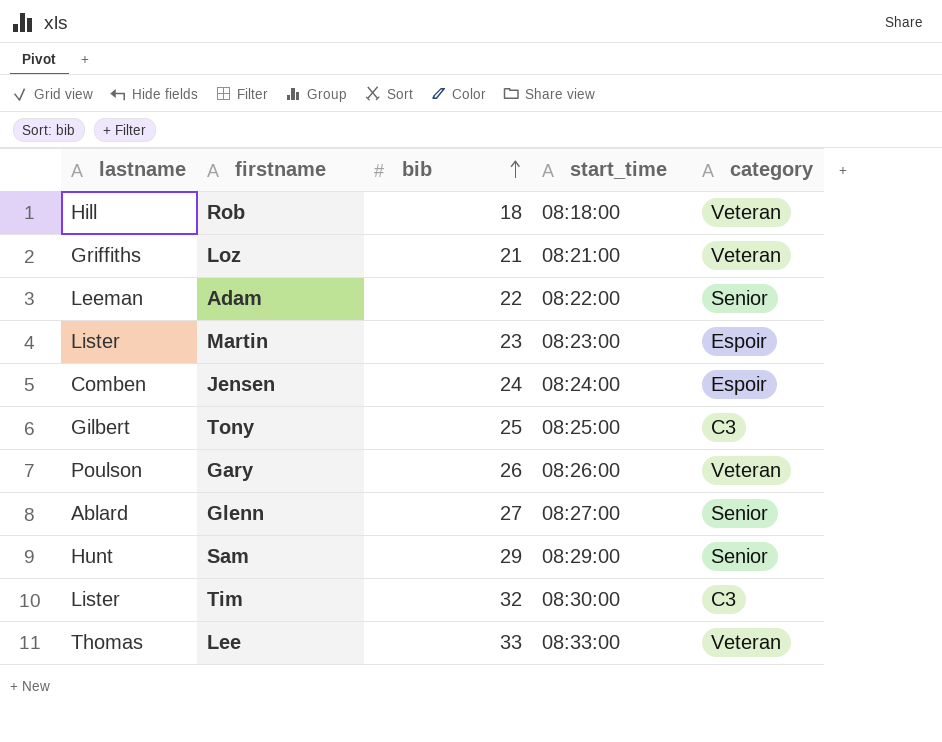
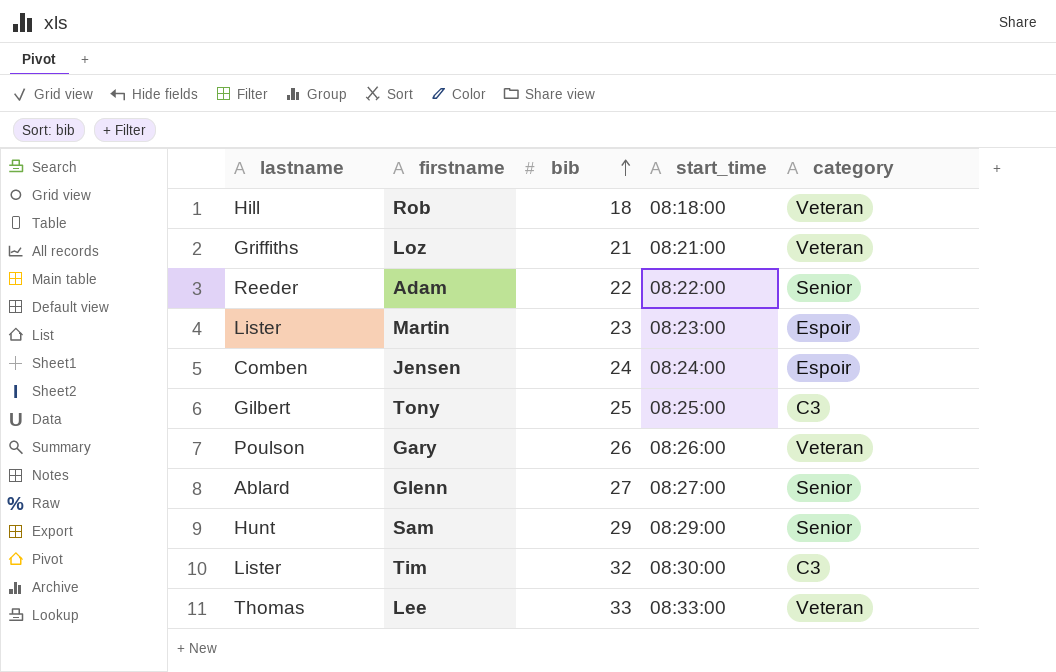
Adam | lastname: Leeman -> Reeder

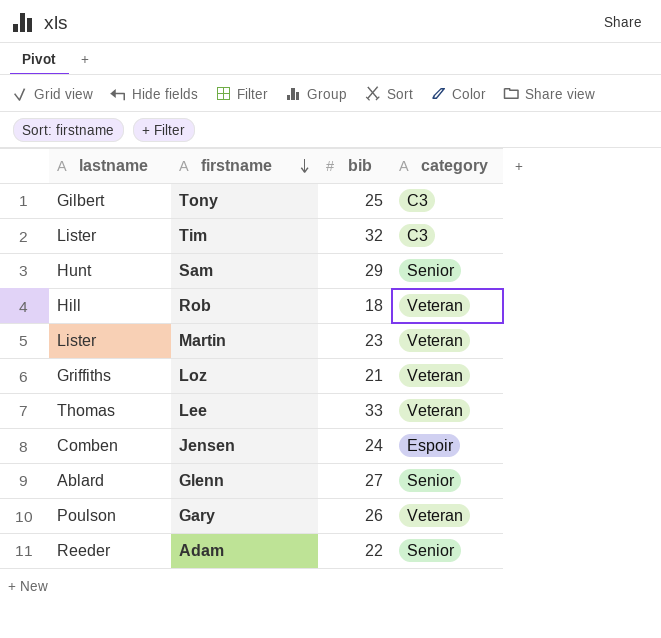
row order: bib ascending -> firstname descending
column start_time | position: 4 -> none
Martin | category: Espoir -> Veteran

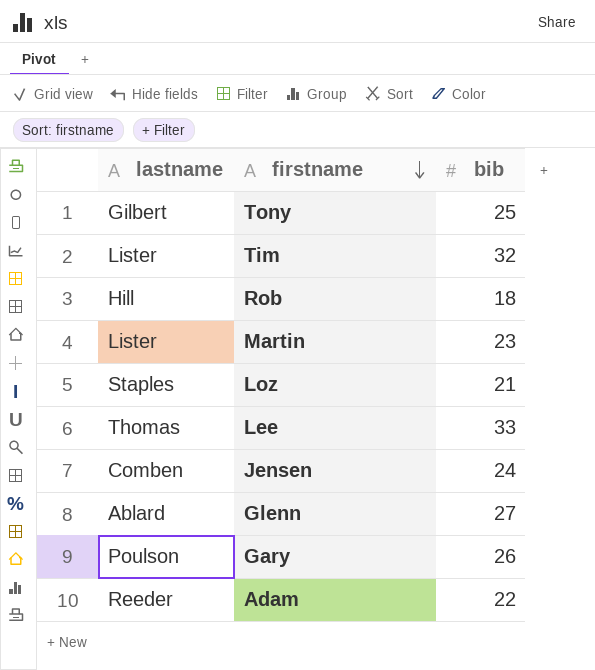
column category | position: 4 -> none
row Sam: Hunt | 29 | Senior -> none
Loz | lastname: Griffiths -> Staples

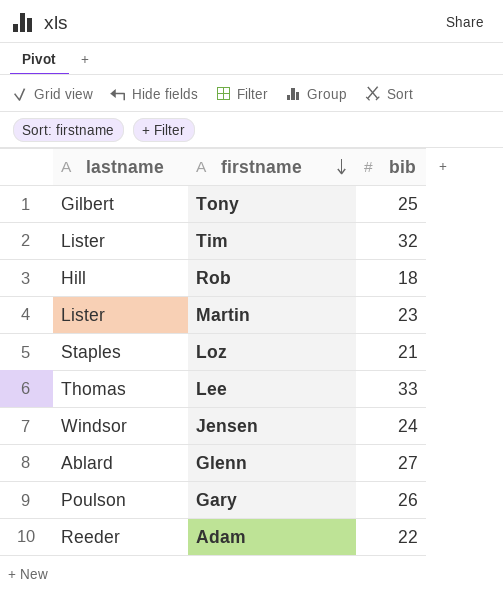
Jensen | lastname: Comben -> Windsor

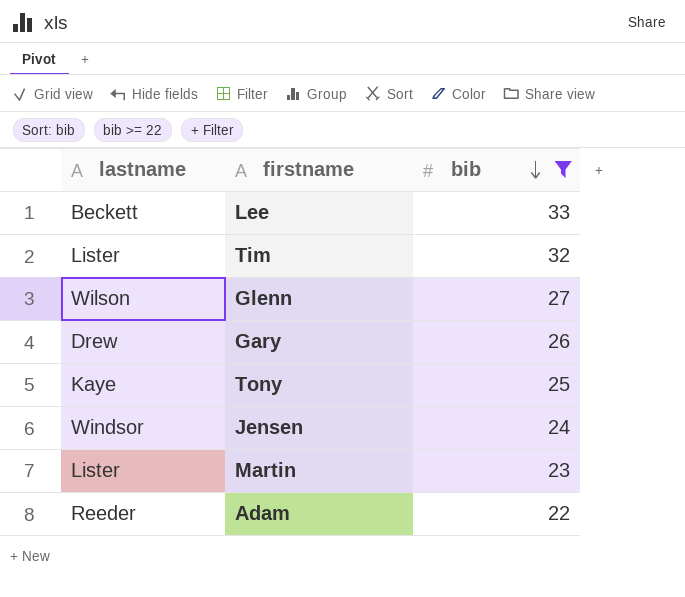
filter: none -> bib >= 22
row order: firstname descending -> bib descending
Lee | lastname: Thomas -> Beckett
Glenn | lastname: Ablard -> Wilson
Gary | lastname: Poulson -> Drew
Tony | lastname: Gilbert -> Kaye

